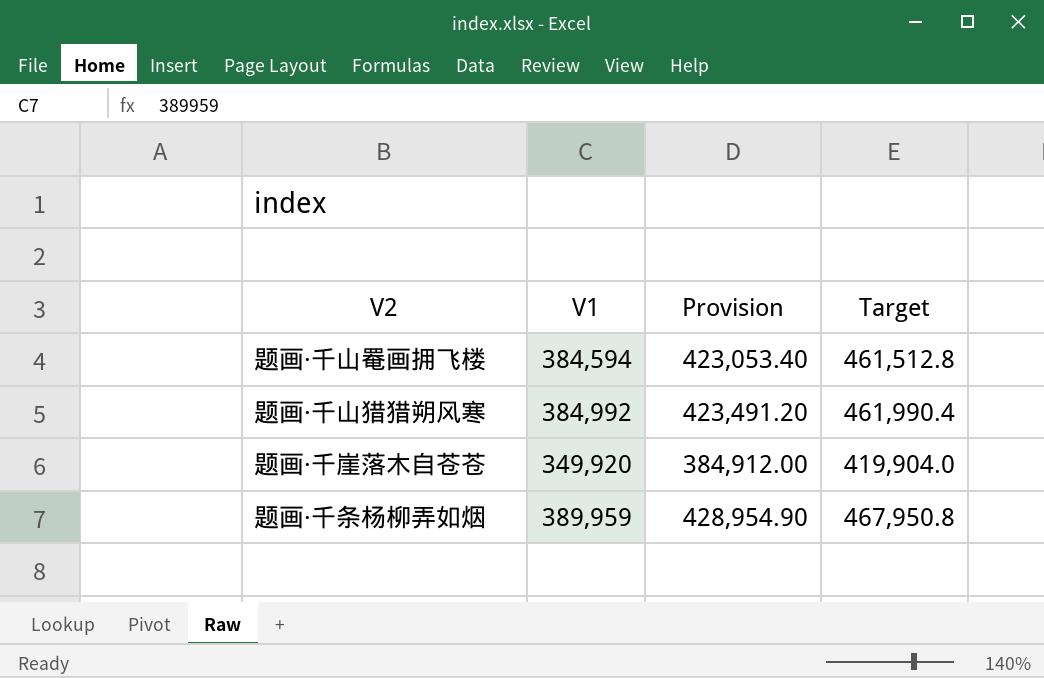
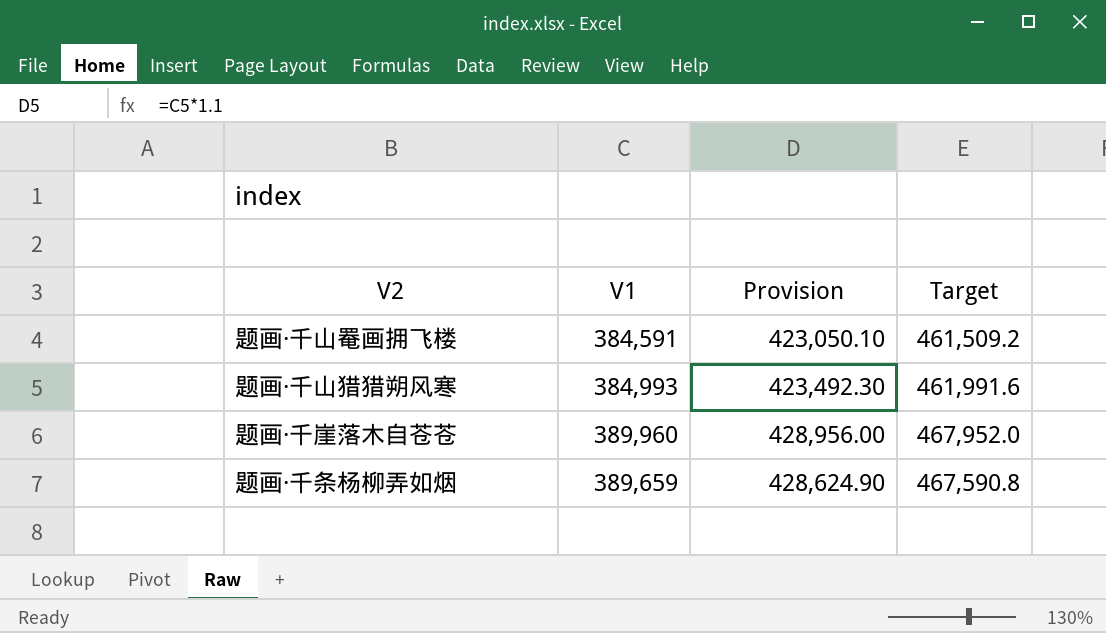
题画·千山罨画拥飞楼 | V1: 384,594 -> 384,591
题画·千山罨画拥飞楼 | Provision: 423,053.40 -> 423,050.10
题画·千山罨画拥飞楼 | Target: 461,512.8 -> 461,509.2
题画·千山猎猎朔风寒 | V1: 384,992 -> 384,993
题画·千山猎猎朔风寒 | Provision: 423,491.20 -> 423,492.30
题画·千山猎猎朔风寒 | Target: 461,990.4 -> 461,991.6
题画·千崖落木自苍苍 | V1: 349,920 -> 389,960
题画·千崖落木自苍苍 | Provision: 384,912.00 -> 428,956.00
题画·千崖落木自苍苍 | Target: 419,904.0 -> 467,952.0
题画·千条杨柳弄如烟 | V1: 389,959 -> 389,659
题画·千条杨柳弄如烟 | Provision: 428,954.90 -> 428,624.90
题画·千条杨柳弄如烟 | Target: 467,950.8 -> 467,590.8

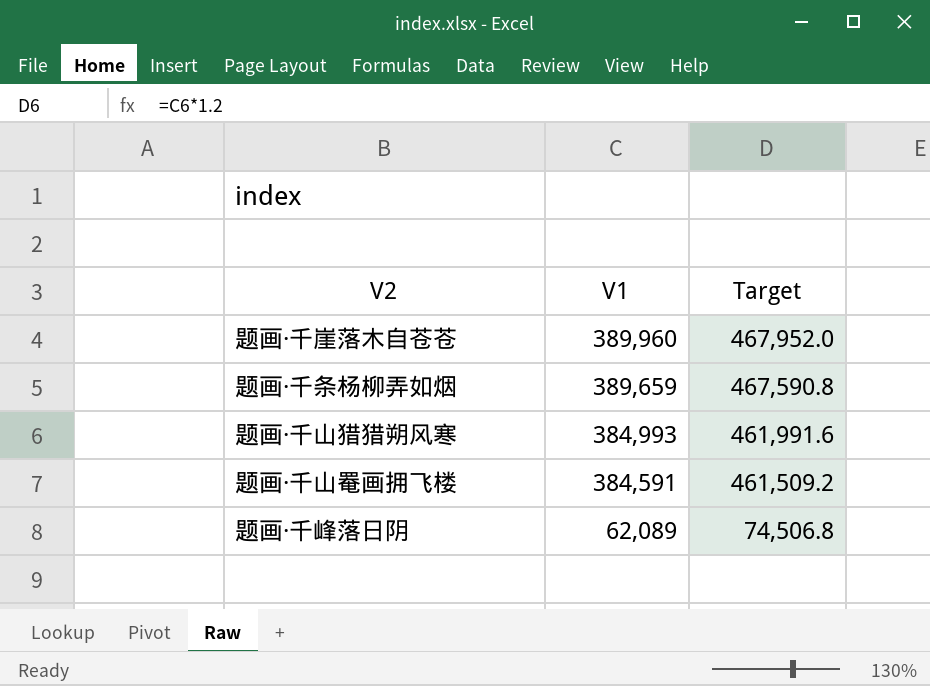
row order: none -> V1 descending
column Provision | formula: [V1] * 1.1 -> none
row 题画·千峰落日阴: none -> 62,089 | 74,506.8

